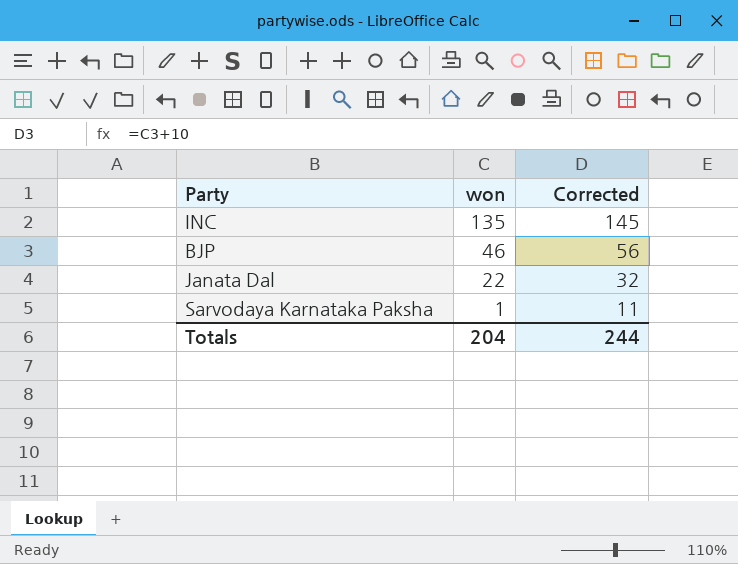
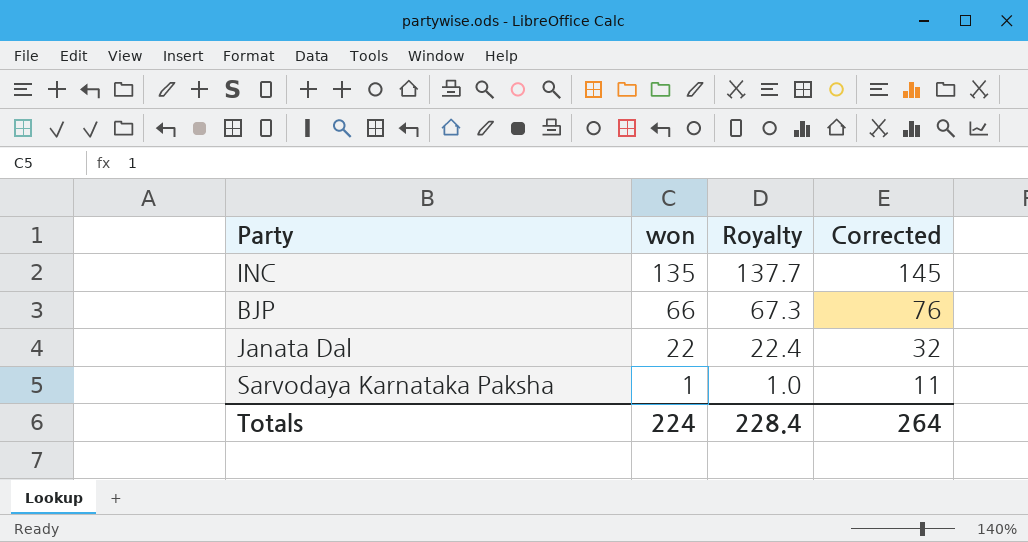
column Royalty | formula: none -> [won] * 1.02
BJP | won: 46 -> 66
BJP | Corrected: 56 -> 76
Totals | won: 204 -> 224
Totals | Corrected: 244 -> 264

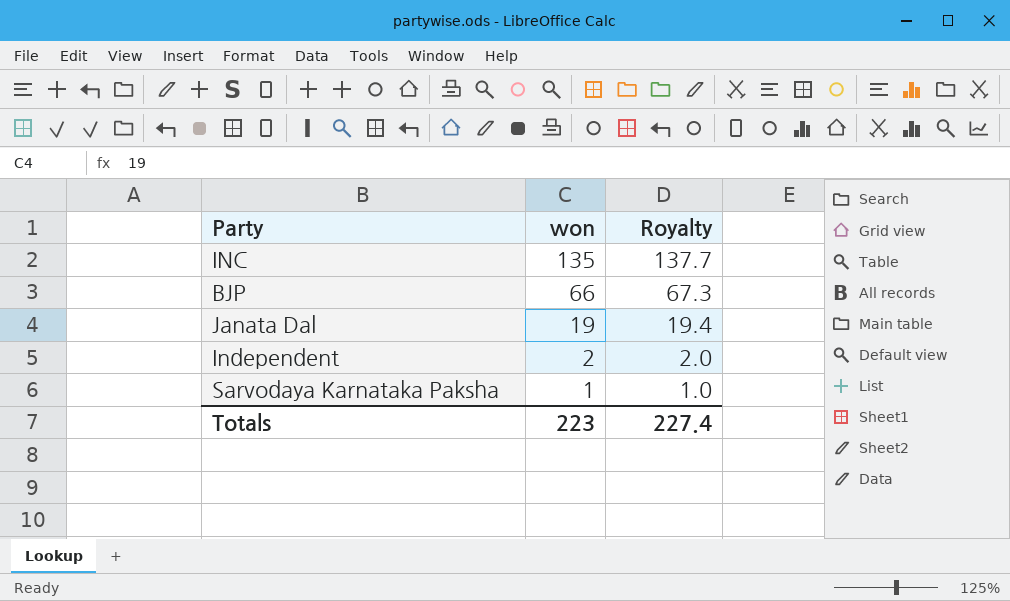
column Corrected | formula: [won] + 10 -> none
Janata Dal | won: 22 -> 19
Janata Dal | Royalty: 22.4 -> 19.4
row Independent: none -> 2 | 2.0
Totals | won: 224 -> 223
Totals | Royalty: 228.4 -> 227.4

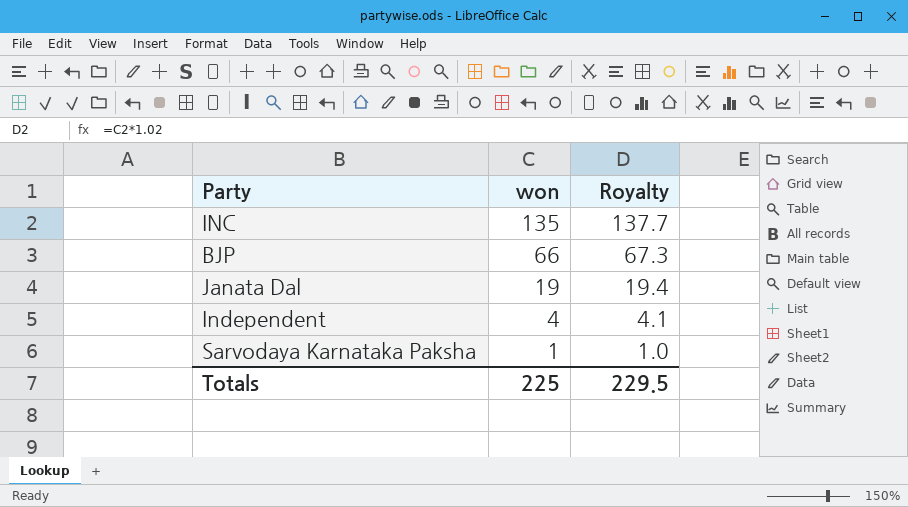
Independent | won: 2 -> 4
Independent | Royalty: 2.0 -> 4.1
Totals | won: 223 -> 225
Totals | Royalty: 227.4 -> 229.5

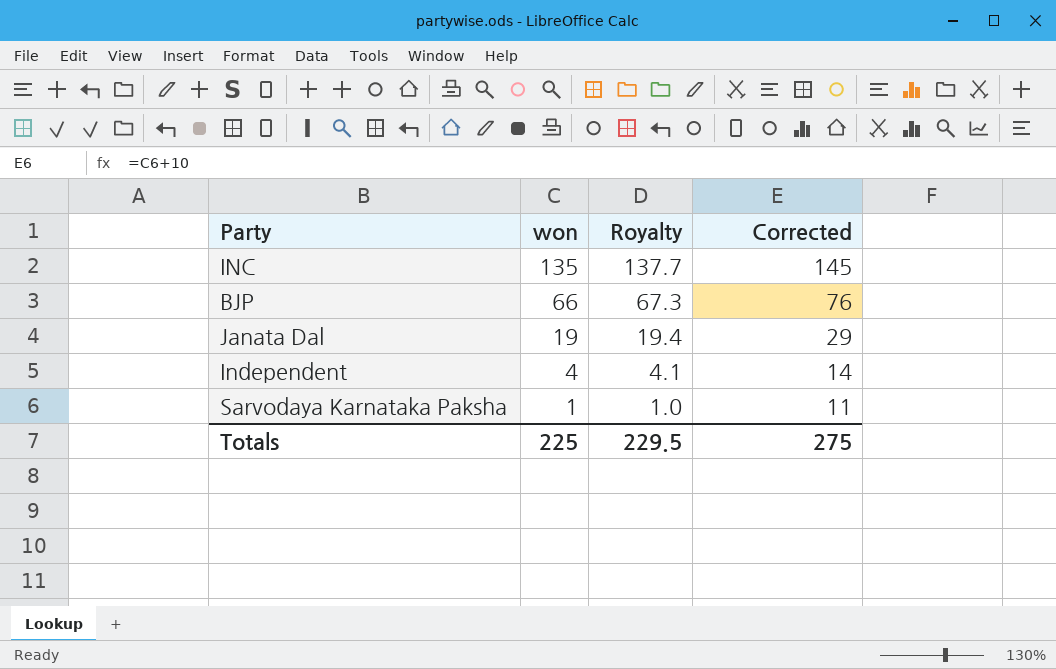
column Corrected | formula: none -> [won] + 10

